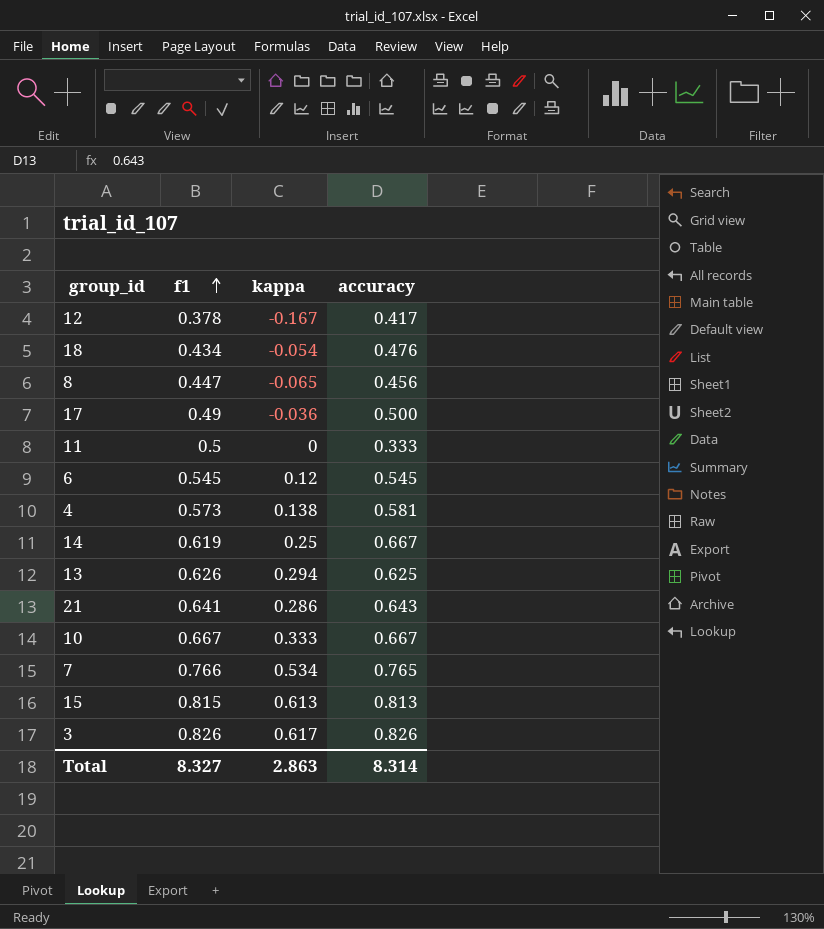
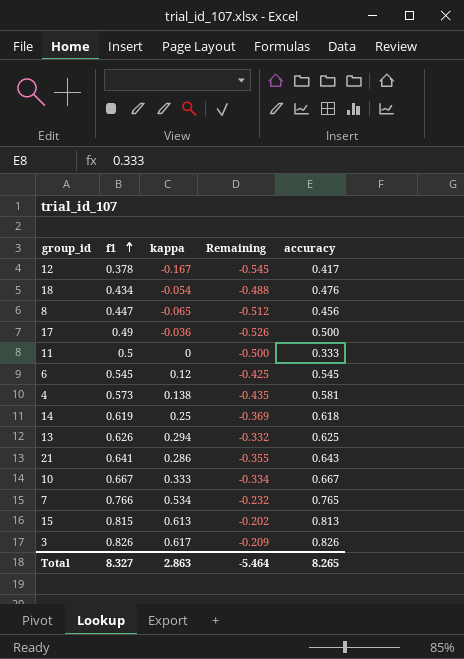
column Remaining | formula: none -> [kappa] - [f1]
14 | accuracy: 0.667 -> 0.618
Total | accuracy: 8.314 -> 8.265

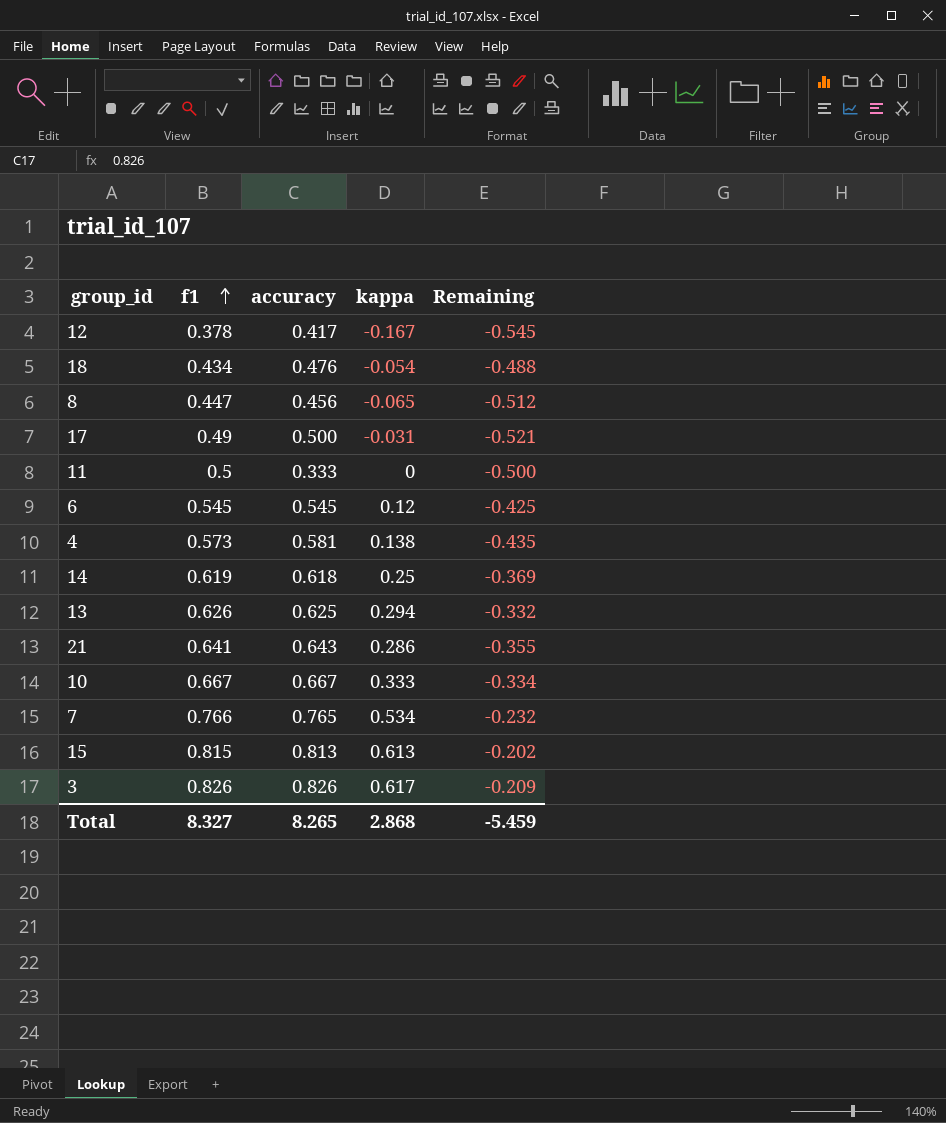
column accuracy | position: 5 -> 3
17 | kappa: -0.036 -> -0.031
17 | Remaining: -0.526 -> -0.521
Total | kappa: 2.863 -> 2.868
Total | Remaining: -5.464 -> -5.459

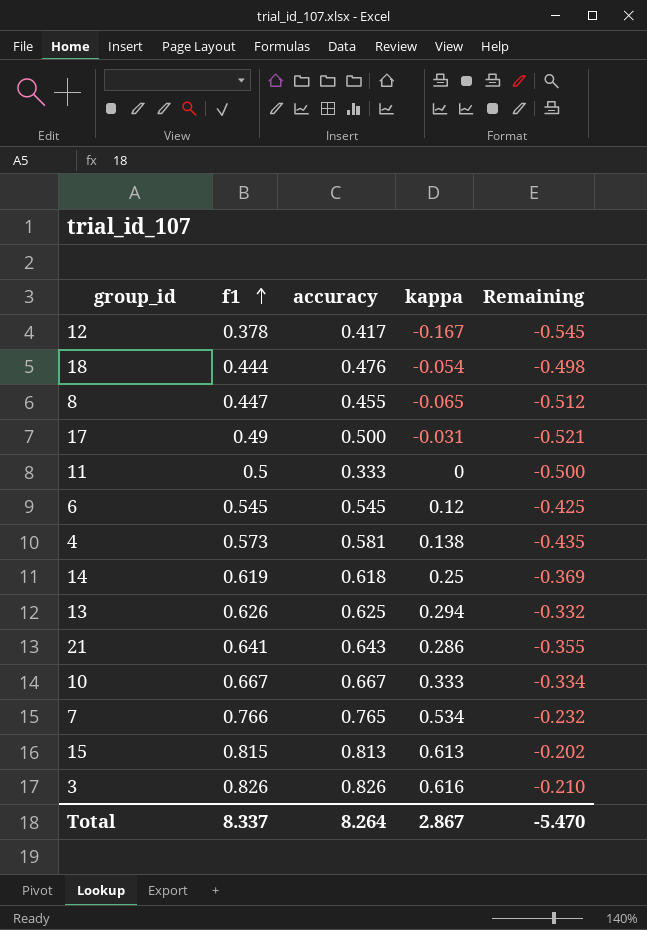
18 | f1: 0.434 -> 0.444
18 | Remaining: -0.488 -> -0.498
8 | accuracy: 0.456 -> 0.455
3 | kappa: 0.617 -> 0.616
3 | Remaining: -0.209 -> -0.210
Total | f1: 8.327 -> 8.337
Total | accuracy: 8.265 -> 8.264
Total | kappa: 2.868 -> 2.867
Total | Remaining: -5.459 -> -5.470

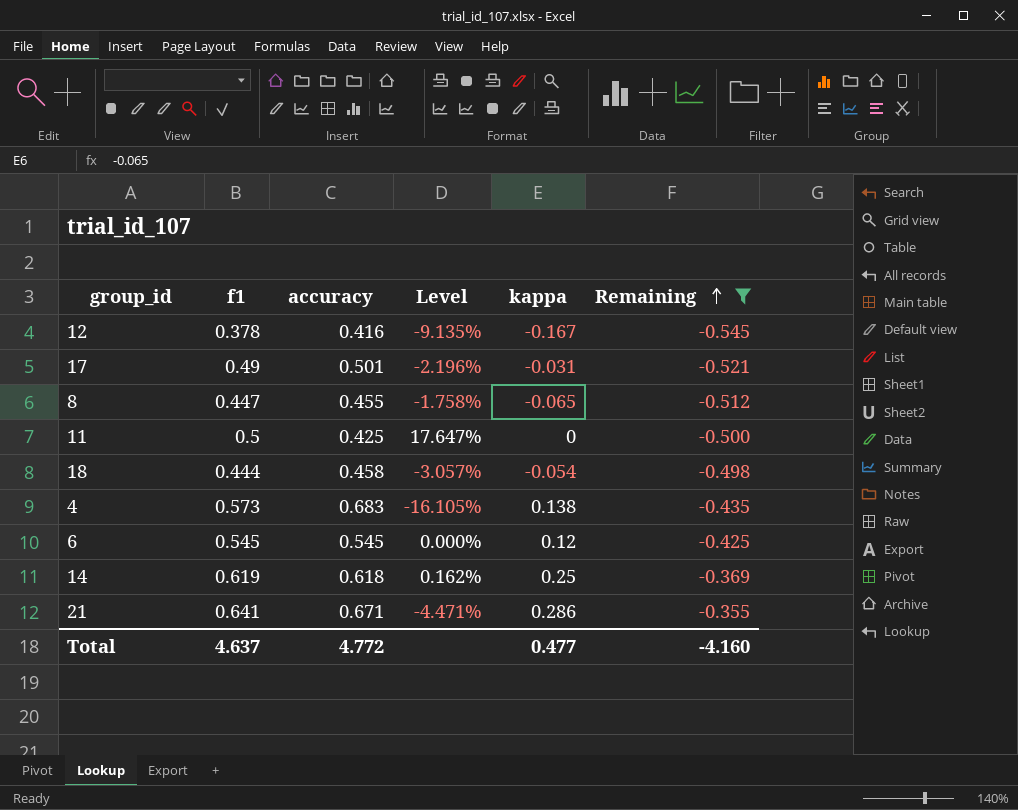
filter: none -> Remaining <= -0.355
row order: f1 ascending -> Remaining ascending
column Level | formula: none -> ([f1] - [accuracy]) / [accuracy]
12 | accuracy: 0.417 -> 0.416
17 | accuracy: 0.500 -> 0.501
11 | accuracy: 0.333 -> 0.425
18 | accuracy: 0.476 -> 0.458
4 | accuracy: 0.581 -> 0.683
21 | accuracy: 0.643 -> 0.671
Total | f1: 8.337 -> 4.637
Total | accuracy: 8.264 -> 4.772
Total | kappa: 2.867 -> 0.477
Total | Remaining: -5.470 -> -4.160

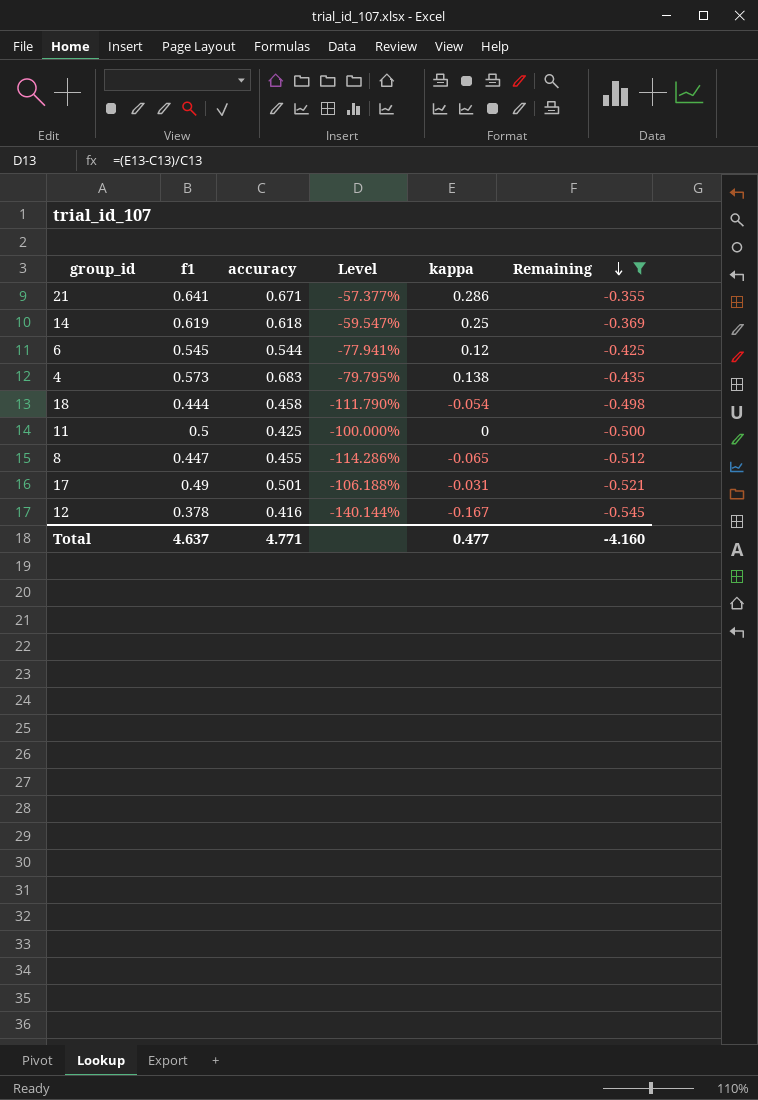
row order: Remaining ascending -> Remaining descending
column Level | formula: ([f1] - [accuracy]) / [accuracy] -> ([kappa] - [accuracy]) / [accuracy]
6 | accuracy: 0.545 -> 0.544
Total | accuracy: 4.772 -> 4.771

